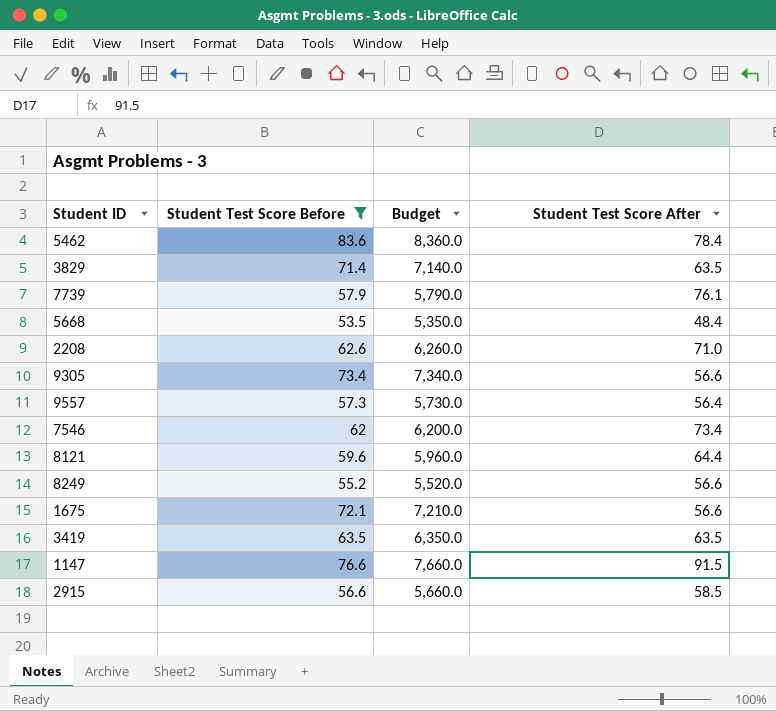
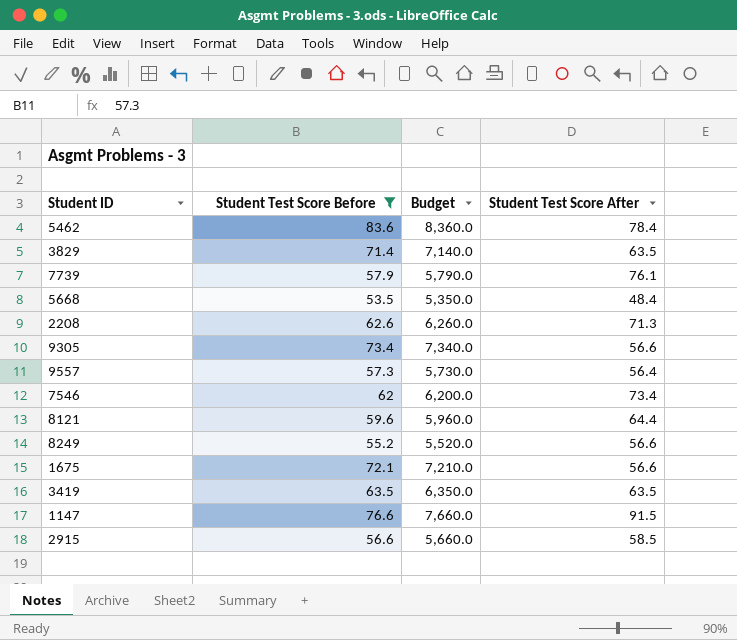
2208 | Student Test Score After: 71.0 -> 71.3

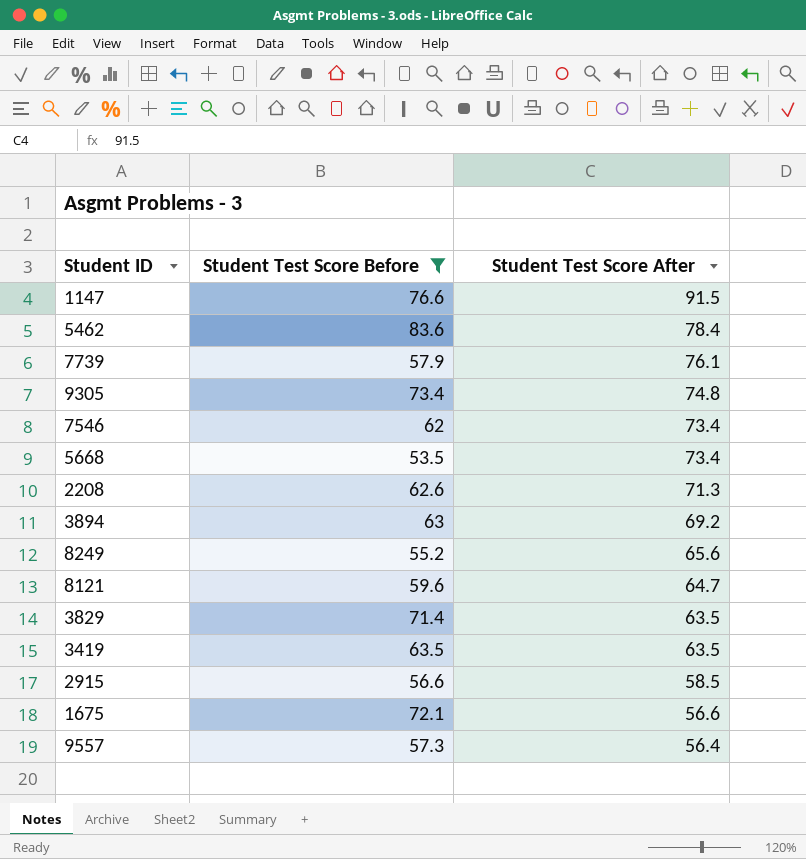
row order: none -> Student Test Score After descending
column Budget | formula: [Student Test Score Before] * 100 -> none
9305 | Student Test Score After: 56.6 -> 74.8
5668 | Student Test Score After: 48.4 -> 73.4
row 3894: none -> 63 | 69.2
8249 | Student Test Score After: 56.6 -> 65.6
8121 | Student Test Score After: 64.4 -> 64.7

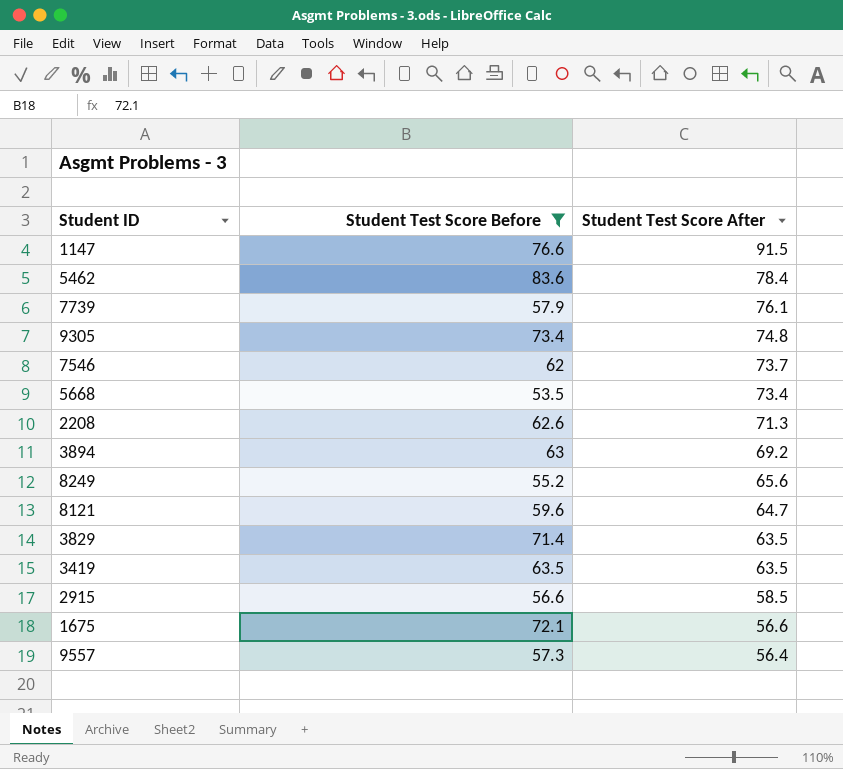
7546 | Student Test Score After: 73.4 -> 73.7

